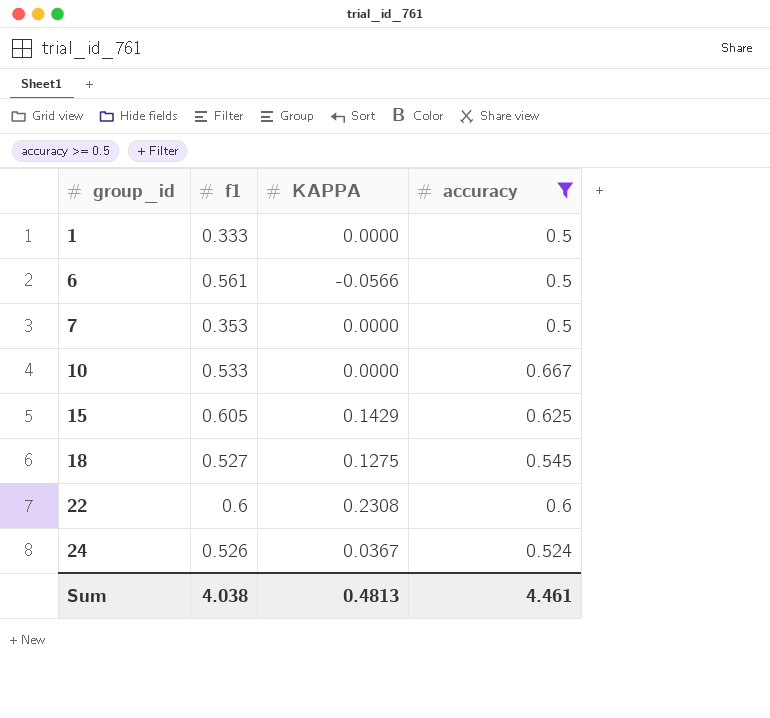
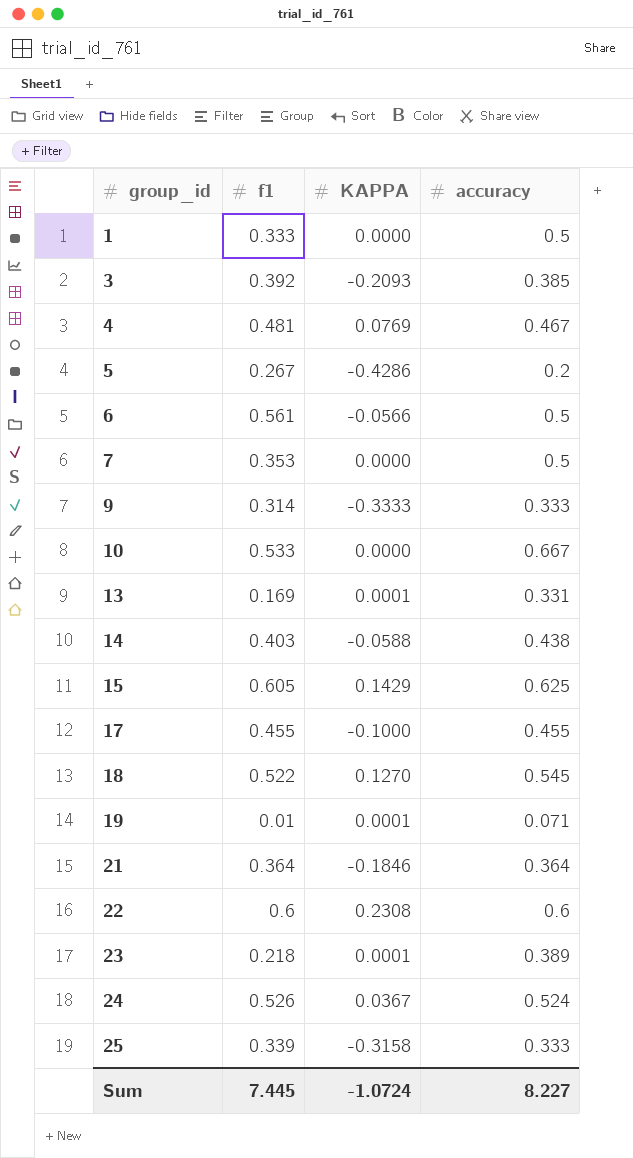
filter: accuracy >= 0.5 -> none
18 | f1: 0.527 -> 0.522
18 | KAPPA: 0.1275 -> 0.1270
Sum | f1: 4.038 -> 7.445
Sum | KAPPA: 0.4813 -> -1.0724
Sum | accuracy: 4.461 -> 8.227

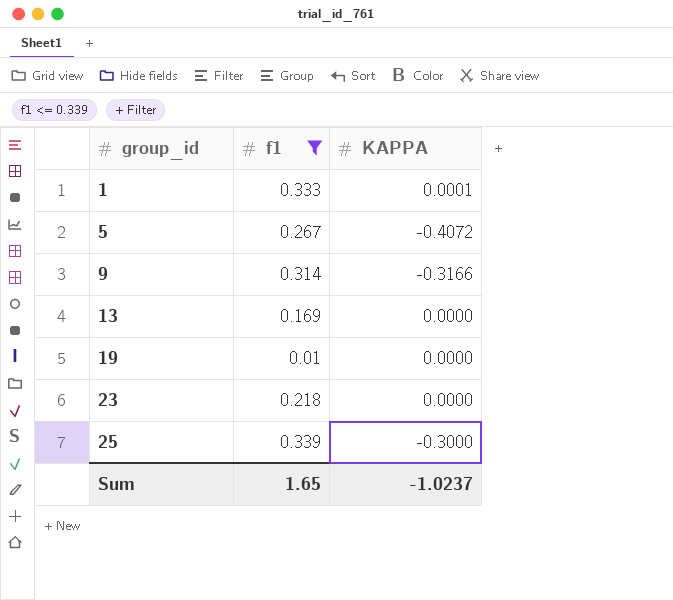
filter: none -> f1 <= 0.339
column accuracy | position: 4 -> none
1 | KAPPA: 0.0000 -> 0.0001
5 | KAPPA: -0.4286 -> -0.4072
9 | KAPPA: -0.3333 -> -0.3166
13 | KAPPA: 0.0001 -> 0.0000
19 | KAPPA: 0.0001 -> 0.0000
23 | KAPPA: 0.0001 -> 0.0000
25 | KAPPA: -0.3158 -> -0.3000
Sum | f1: 7.445 -> 1.65
Sum | KAPPA: -1.0724 -> -1.0237

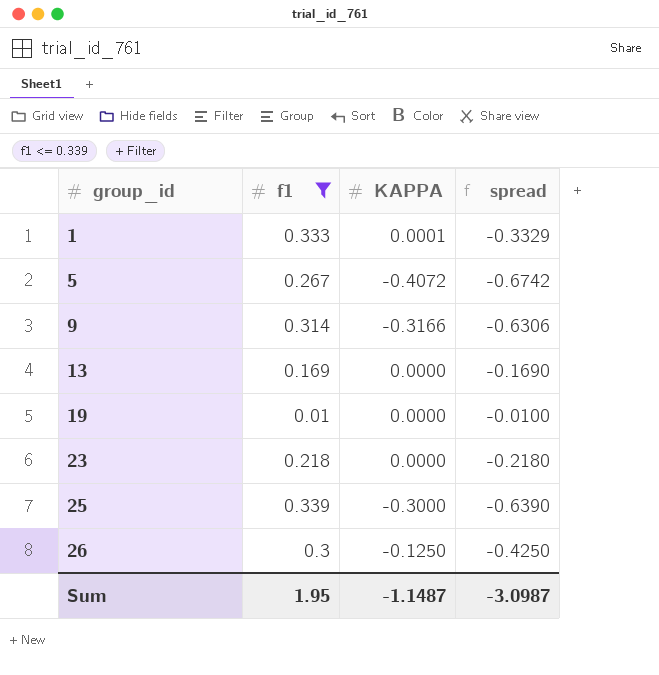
column spread | formula: none -> [KAPPA] - [f1]
row 26: none -> 0.3 | -0.1250 | -0.4250
Sum | f1: 1.65 -> 1.95
Sum | KAPPA: -1.0237 -> -1.1487

